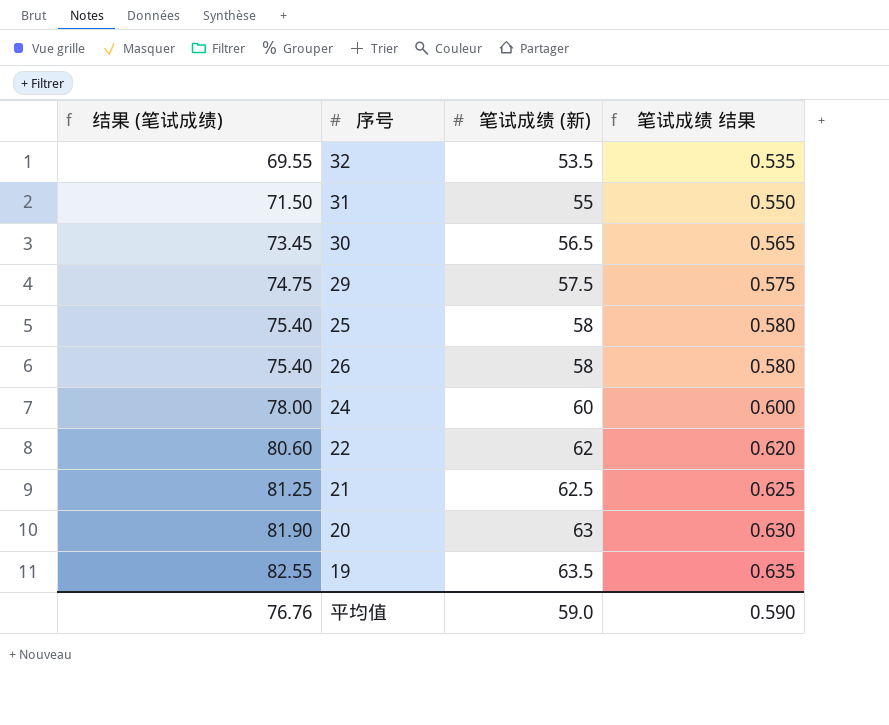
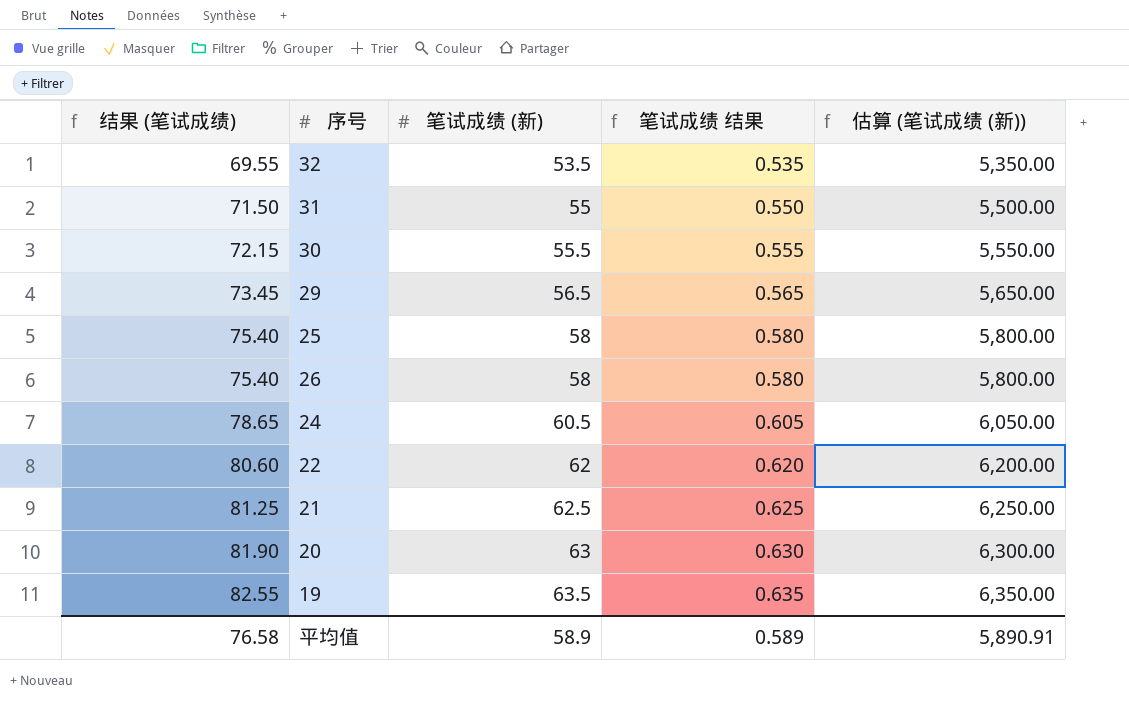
column 估算 (笔试成绩 (新)) | formula: none -> [笔试成绩 (新)] * 100
30 | 结果 (笔试成绩): 73.45 -> 72.15
30 | 笔试成绩 (新): 56.5 -> 55.5
30 | 笔试成绩 结果: 0.565 -> 0.555
29 | 结果 (笔试成绩): 74.75 -> 73.45
29 | 笔试成绩 (新): 57.5 -> 56.5
29 | 笔试成绩 结果: 0.575 -> 0.565
24 | 结果 (笔试成绩): 78.00 -> 78.65
24 | 笔试成绩 (新): 60 -> 60.5
24 | 笔试成绩 结果: 0.600 -> 0.605
平均值 | 结果 (笔试成绩): 76.76 -> 76.58
平均值 | 笔试成绩 (新): 59.0 -> 58.9
平均值 | 笔试成绩 结果: 0.590 -> 0.589

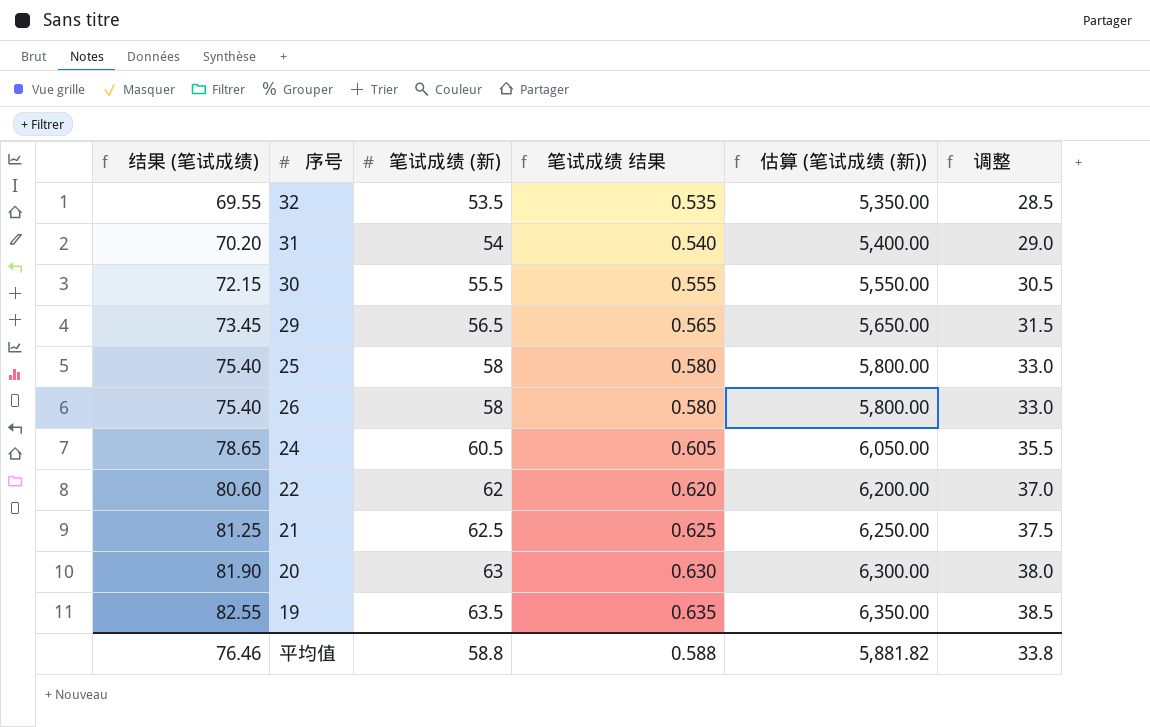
column 调整 | formula: none -> [笔试成绩 (新)] - 25
31 | 结果 (笔试成绩): 71.50 -> 70.20
31 | 笔试成绩 (新): 55 -> 54
31 | 笔试成绩 结果: 0.550 -> 0.540
31 | 估算 (笔试成绩 (新)): 5,500.00 -> 5,400.00
平均值 | 结果 (笔试成绩): 76.58 -> 76.46
平均值 | 笔试成绩 (新): 58.9 -> 58.8
平均值 | 笔试成绩 结果: 0.589 -> 0.588
平均值 | 估算 (笔试成绩 (新)): 5,890.91 -> 5,881.82

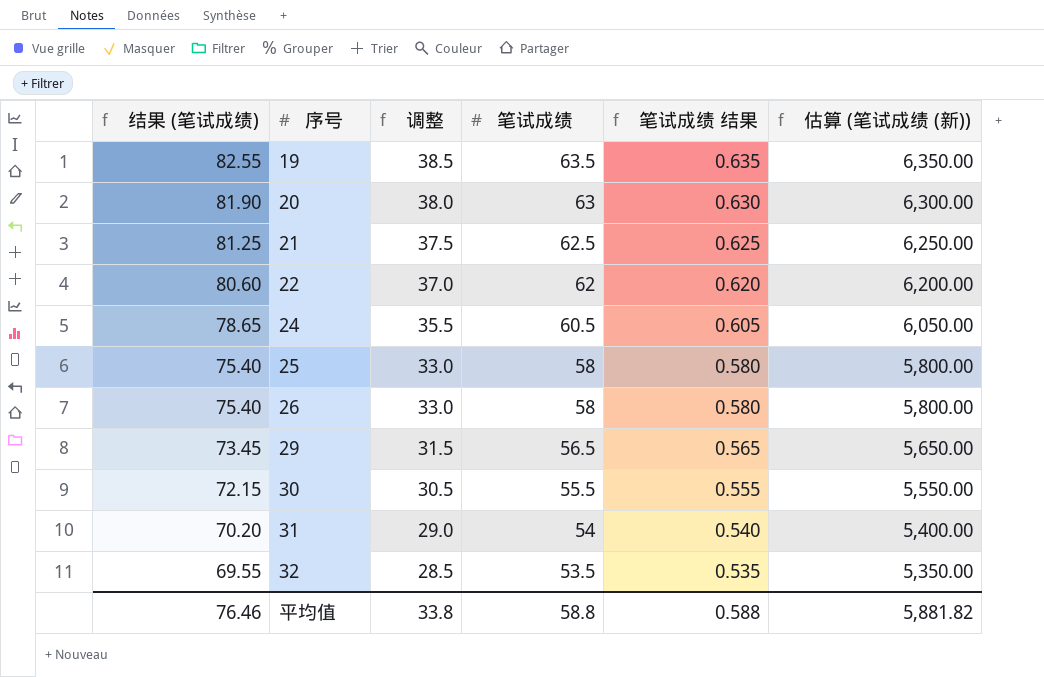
row order: 结果 (笔试成绩) ascending -> 结果 (笔试成绩) descending
column 调整 | position: 6 -> 3
column name: 笔试成绩 (新) -> 笔试成绩

